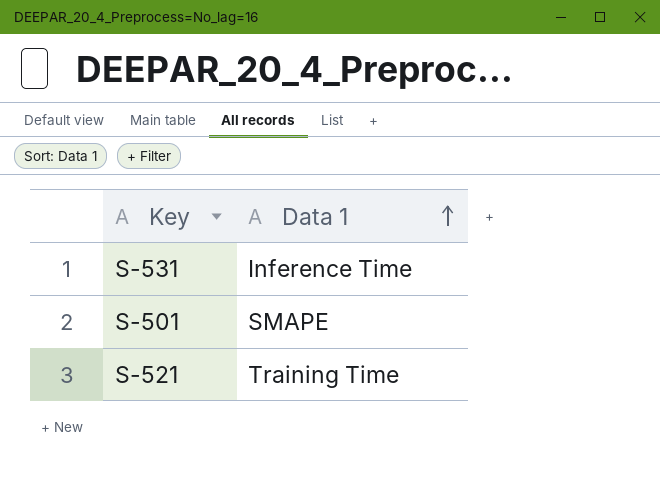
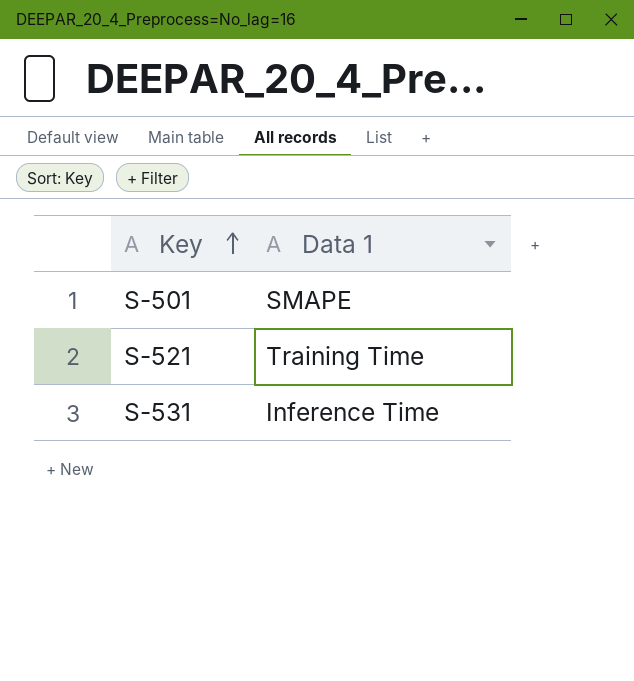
row order: Data 1 ascending -> Key ascending

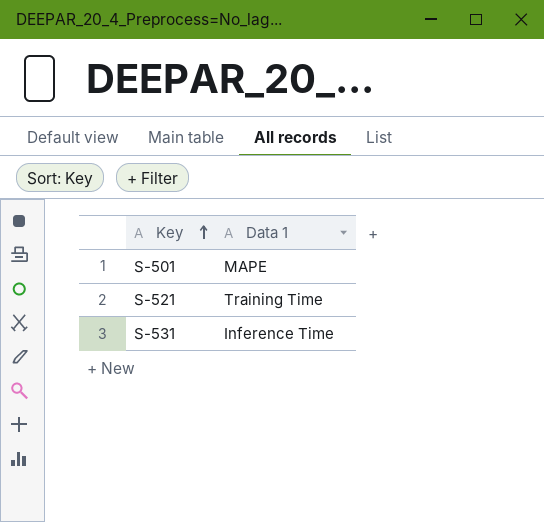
S-501 | Data 1: SMAPE -> MAPE

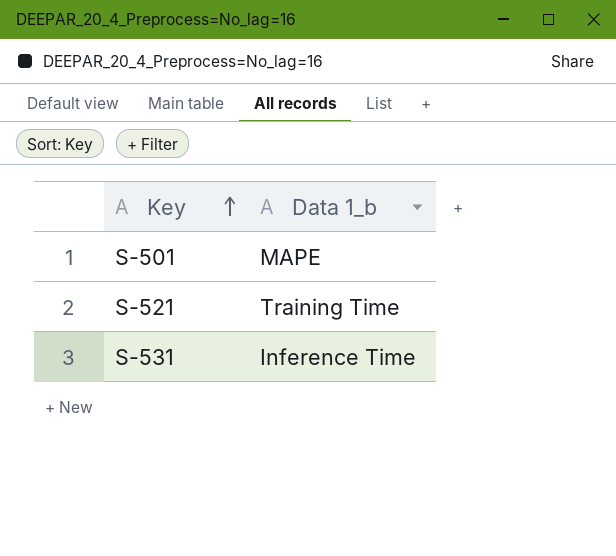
column name: Data 1 -> Data 1_b

